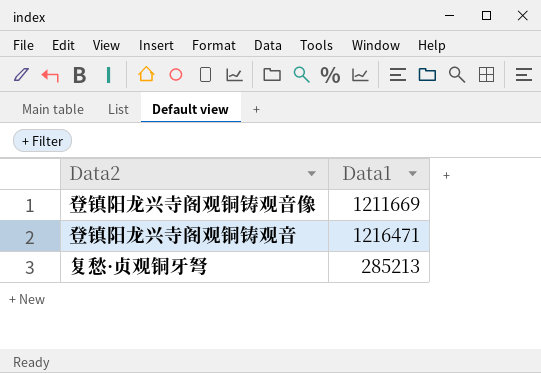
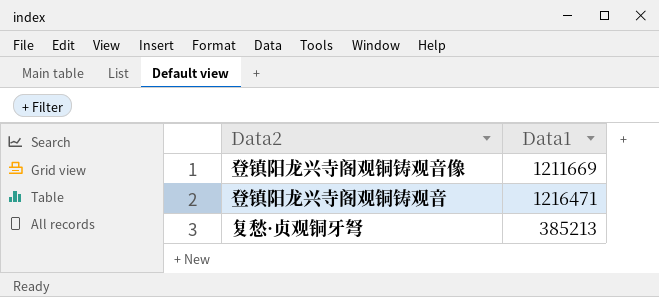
复愁·贞观铜牙弩 | Data1: 285213 -> 385213

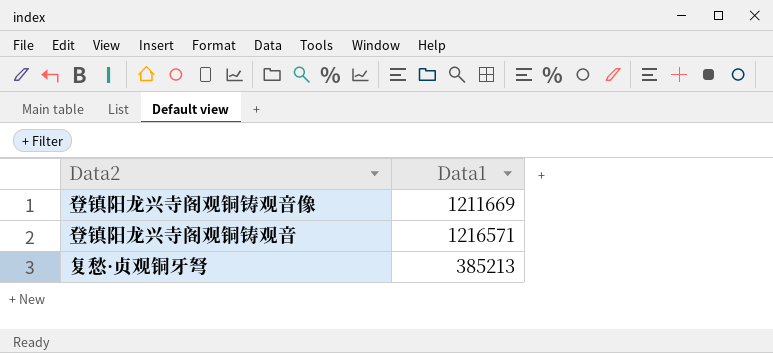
登镇阳龙兴寺阁观铜铸观音 | Data1: 1216471 -> 1216571

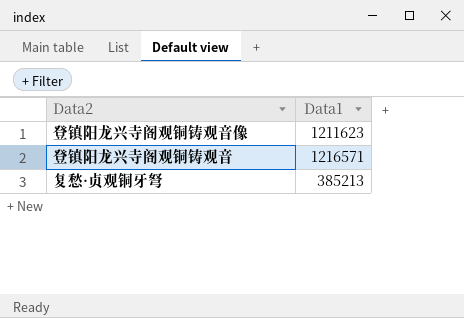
登镇阳龙兴寺阁观铜铸观音像 | Data1: 1211669 -> 1211623

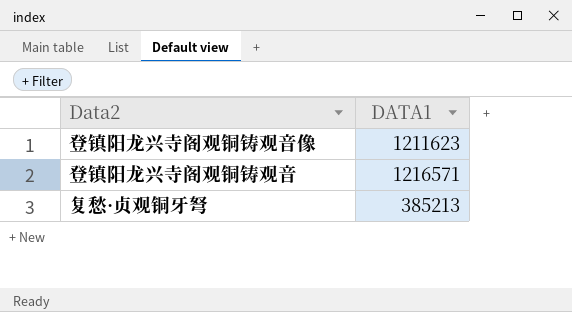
column name: Data1 -> DATA1

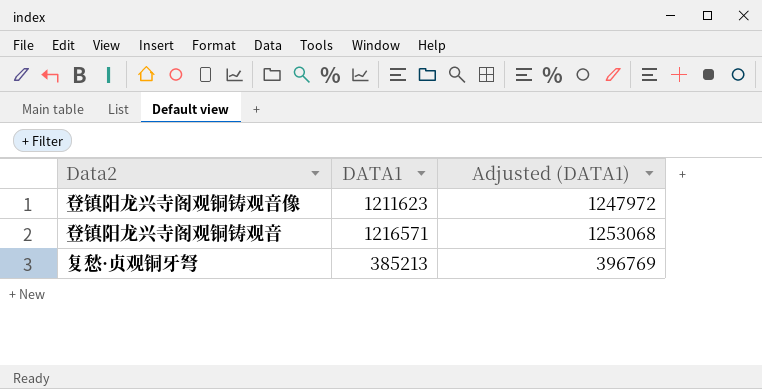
column Adjusted (DATA1) | formula: none -> [DATA1] * 1.03

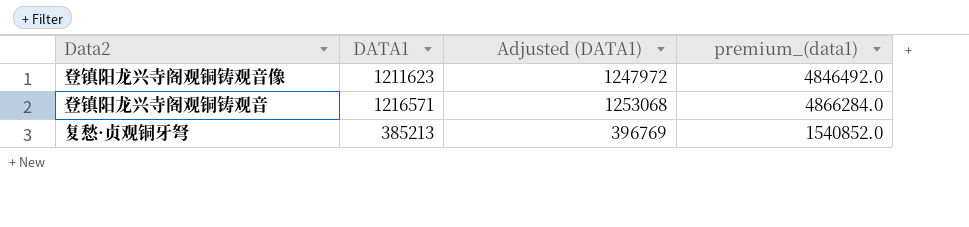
column premium_(data1) | formula: none -> [DATA1] * 4

